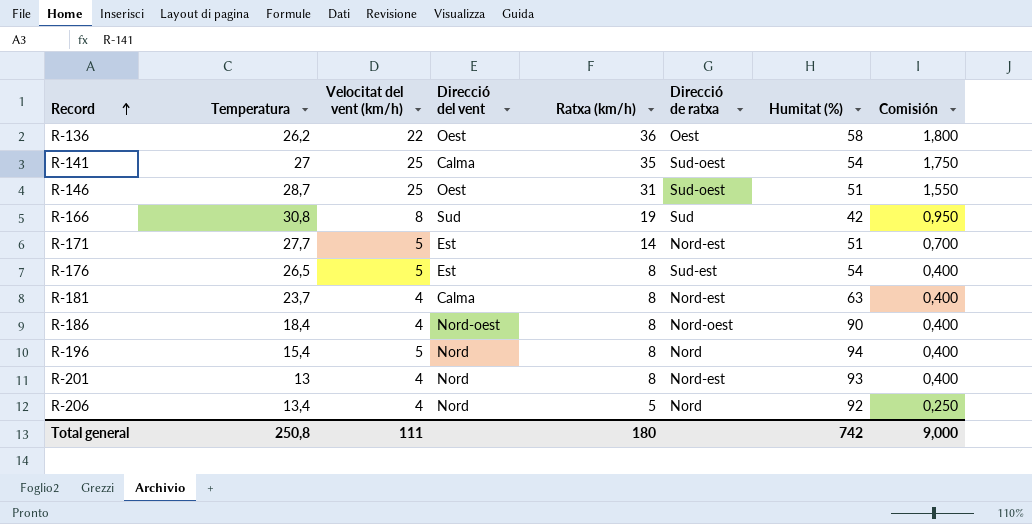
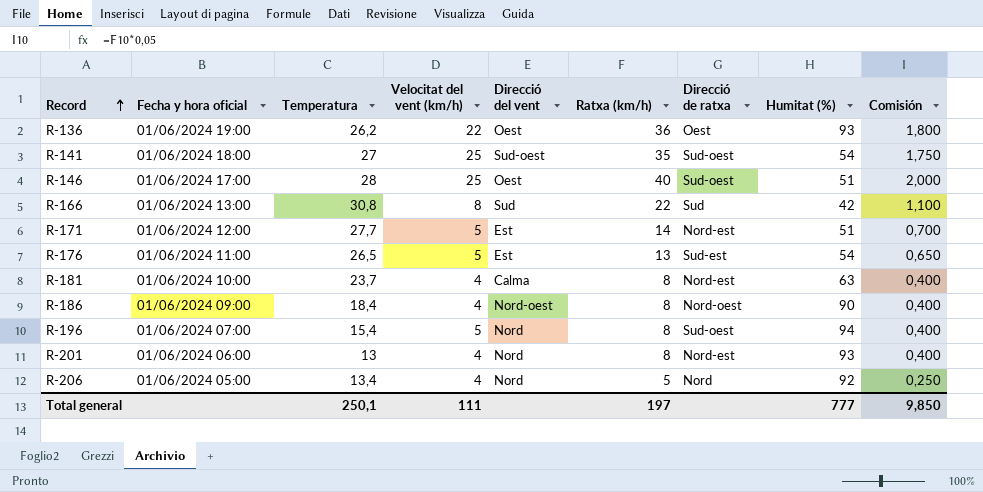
column Fecha y hora oficial | position: none -> 2
R-136 | Humitat (%): 58 -> 93
R-141 | Direcció del vent: Calma -> Sud-oest
R-146 | Temperatura: 28,7 -> 28
R-146 | Ratxa (km/h): 31 -> 40
R-146 | Comisión: 1,550 -> 2,000
R-166 | Ratxa (km/h): 19 -> 22
R-166 | Comisión: 0,950 -> 1,100
R-176 | Ratxa (km/h): 8 -> 13
R-176 | Comisión: 0,400 -> 0,650
R-196 | Direcció de ratxa: Nord -> Sud-oest
Total general | Temperatura: 250,8 -> 250,1
Total general | Ratxa (km/h): 180 -> 197
Total general | Humitat (%): 742 -> 777
Total general | Comisión: 9,000 -> 9,850

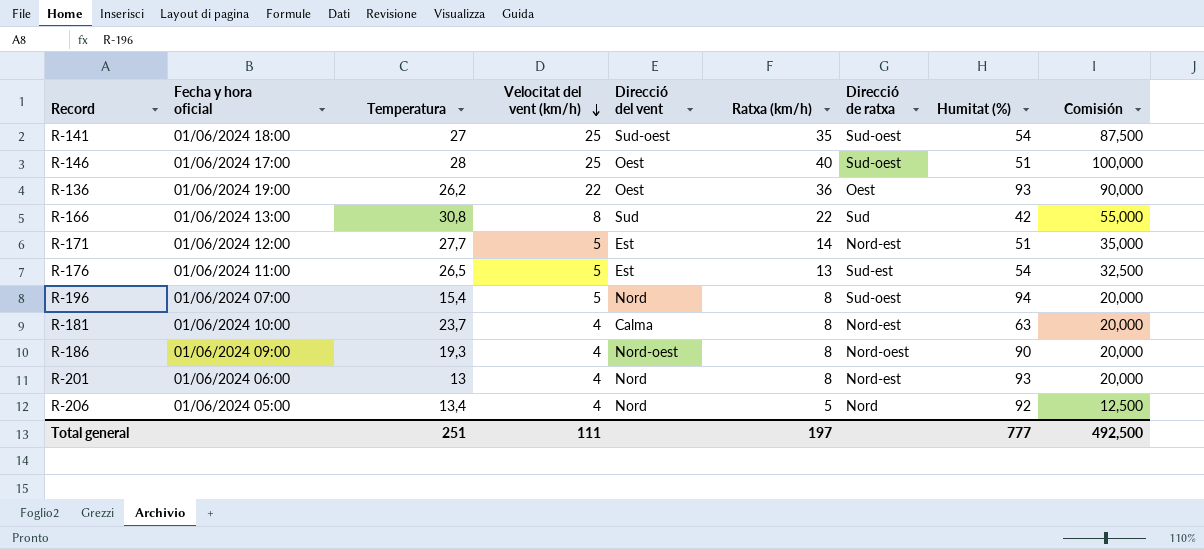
row order: Record ascending -> Velocitat del vent (km/h) descending
column Comisión | formula: [Ratxa (km/h)] * 0,05 -> [Ratxa (km/h)] * 2,5
R-186 | Temperatura: 18,4 -> 19,3
Total general | Temperatura: 250,1 -> 251
Total general | Comisión: 9,850 -> 492,500

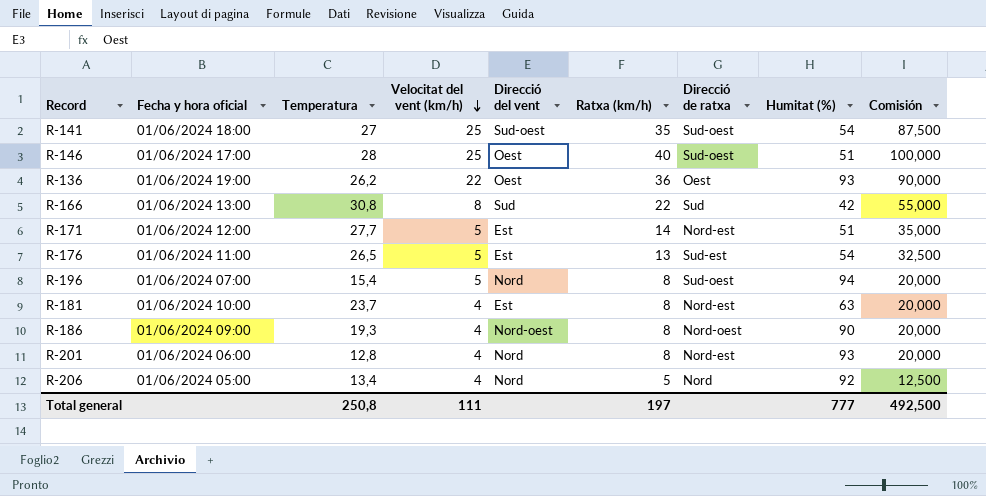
R-181 | Direcció del vent: Calma -> Est
R-201 | Temperatura: 13 -> 12,8
Total general | Temperatura: 251 -> 250,8

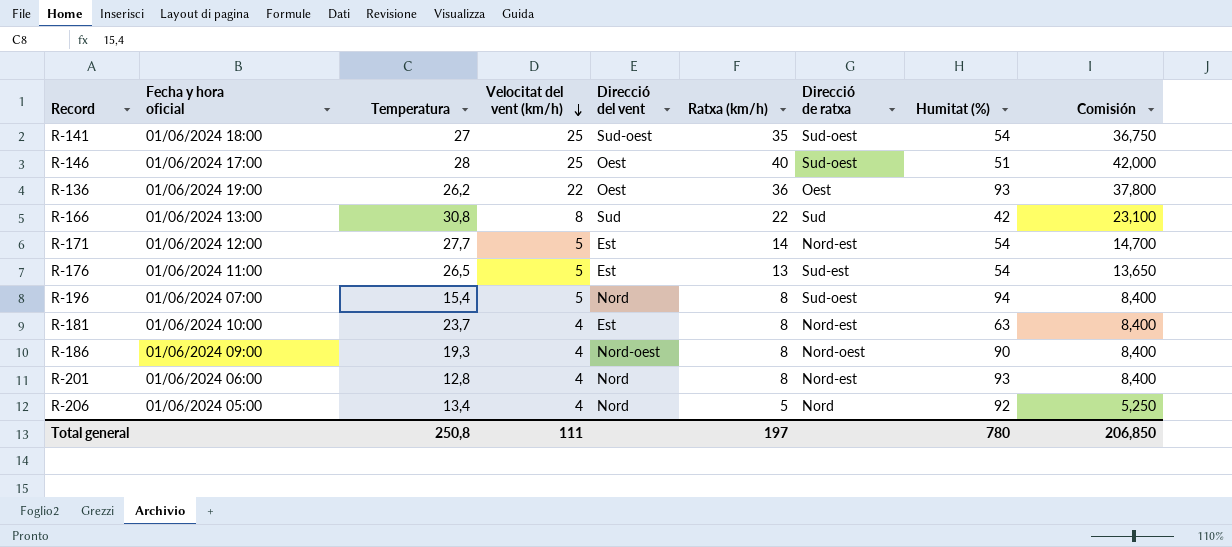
column Comisión | formula: [Ratxa (km/h)] * 2,5 -> [Ratxa (km/h)] * 1,05
R-171 | Humitat (%): 51 -> 54
Total general | Humitat (%): 777 -> 780
Total general | Comisión: 492,500 -> 206,850

